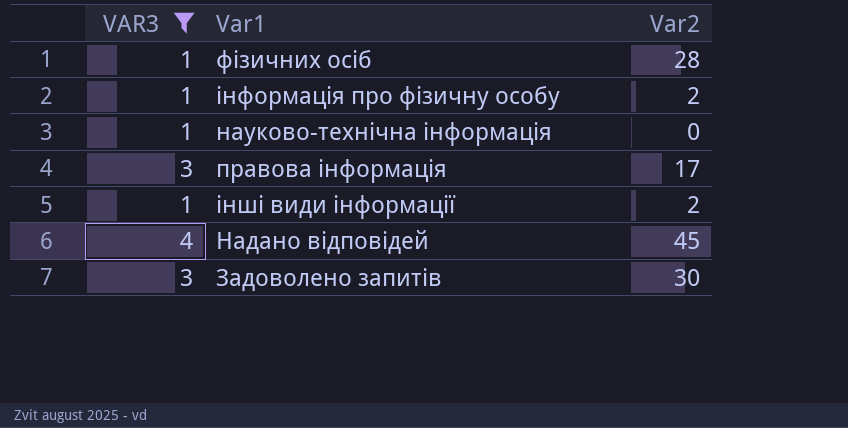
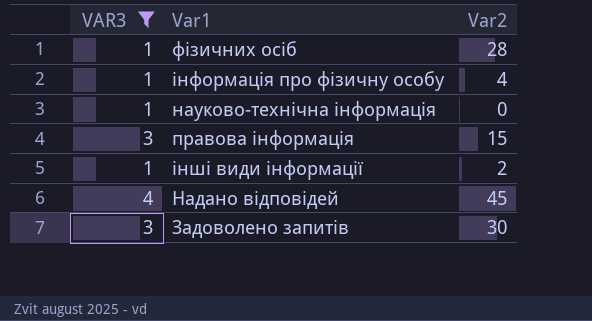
інформація про фізичну особу | Var2: 2 -> 4
правова інформація | Var2: 17 -> 15

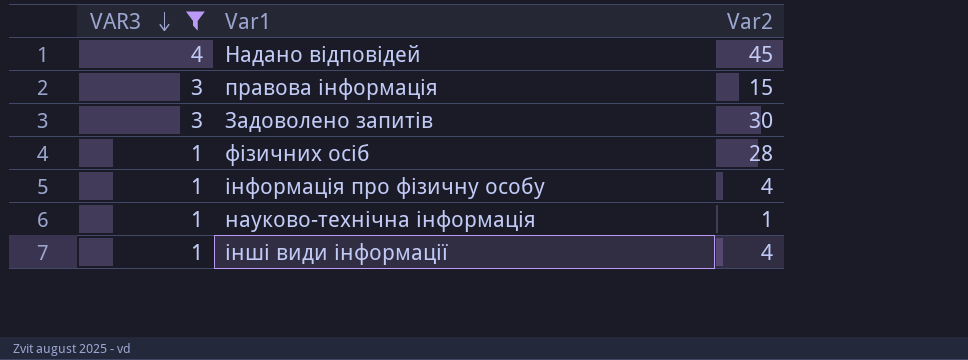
row order: none -> VAR3 descending
науково-технічна інформація | Var2: 0 -> 1
інші види інформації | Var2: 2 -> 4

